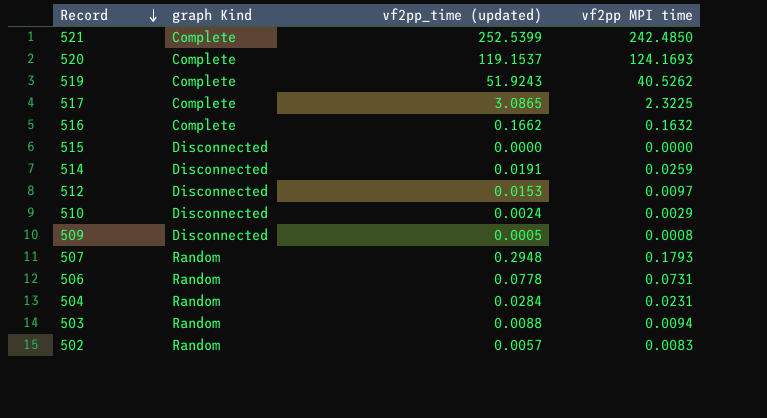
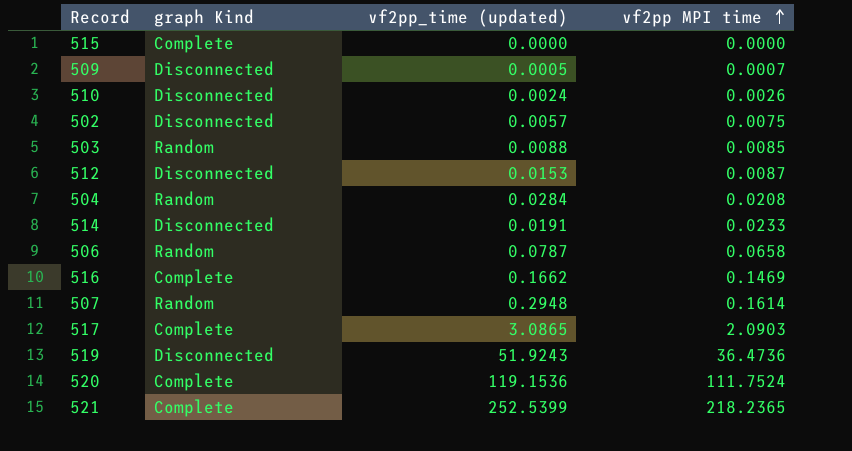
row order: Record descending -> vf2pp MPI time ascending
515 | graph Kind: Disconnected -> Complete
509 | vf2pp MPI time: 0.0008 -> 0.0007
510 | vf2pp MPI time: 0.0029 -> 0.0026
502 | graph Kind: Random -> Disconnected
502 | vf2pp MPI time: 0.0083 -> 0.0075
503 | vf2pp MPI time: 0.0094 -> 0.0085
512 | vf2pp MPI time: 0.0097 -> 0.0087
504 | vf2pp MPI time: 0.0231 -> 0.0208
514 | vf2pp MPI time: 0.0259 -> 0.0233
506 | vf2pp_time (updated): 0.0778 -> 0.0787
506 | vf2pp MPI time: 0.0731 -> 0.0658
516 | vf2pp MPI time: 0.1632 -> 0.1469
507 | vf2pp MPI time: 0.1793 -> 0.1614
517 | vf2pp MPI time: 2.3225 -> 2.0903
519 | graph Kind: Complete -> Disconnected
519 | vf2pp MPI time: 40.5262 -> 36.4736
520 | vf2pp_time (updated): 119.1537 -> 119.1536
520 | vf2pp MPI time: 124.1693 -> 111.7524
521 | vf2pp MPI time: 242.4850 -> 218.2365

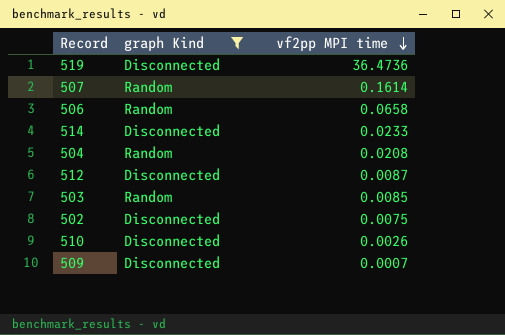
filter: none -> graph Kind != Complete
row order: vf2pp MPI time ascending -> vf2pp MPI time descending
column vf2pp_time (updated) | position: 3 -> none

